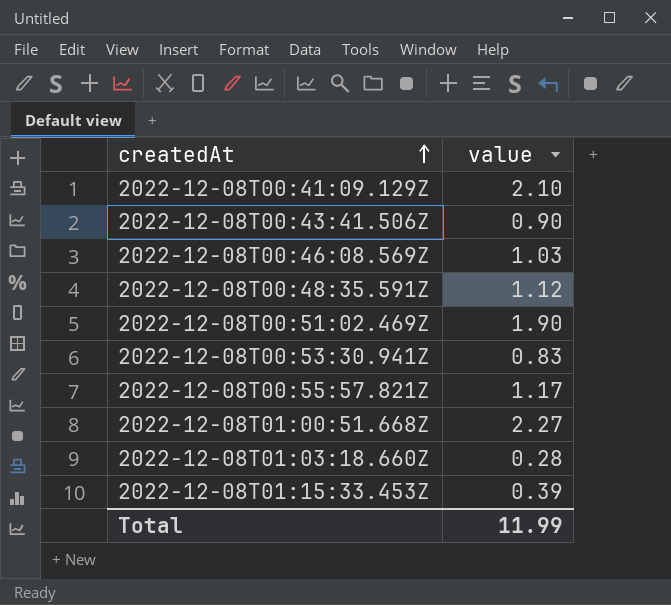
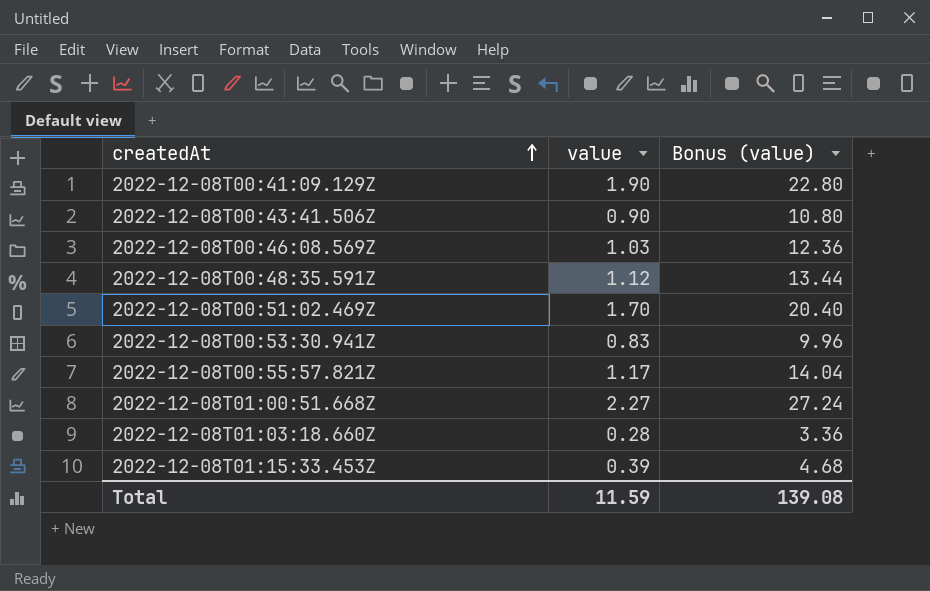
column Bonus (value) | formula: none -> [value] * 12
2022-12-08T00:41:09.129Z | value: 2.10 -> 1.90
2022-12-08T00:51:02.469Z | value: 1.90 -> 1.70
Total | value: 11.99 -> 11.59

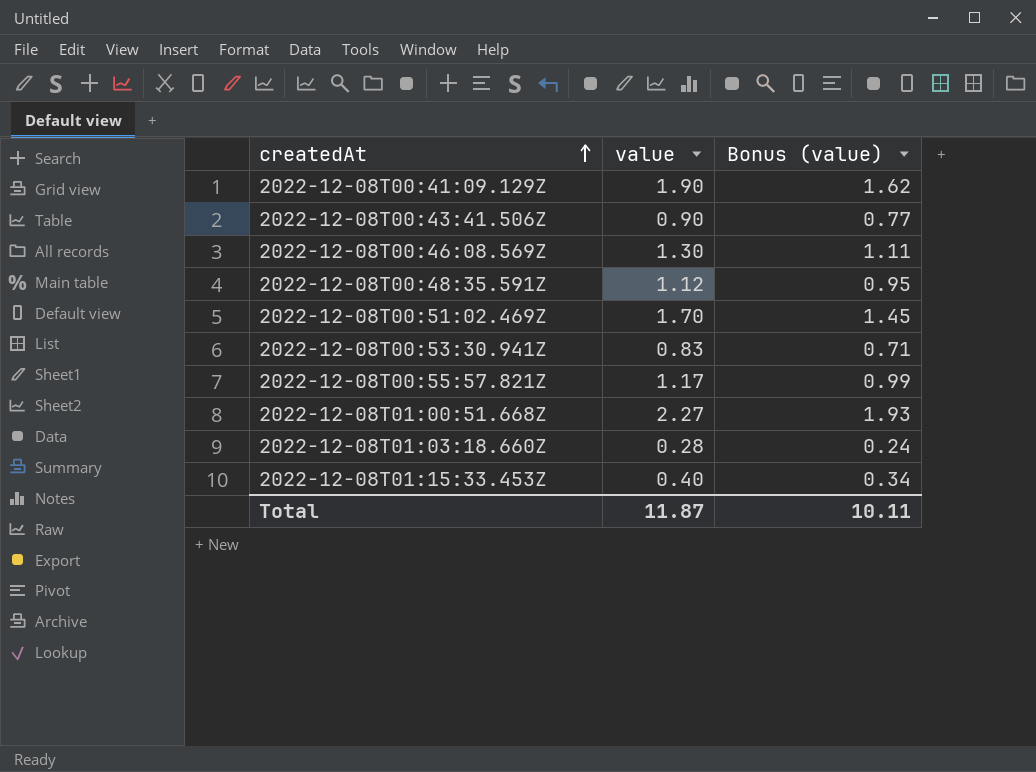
column Bonus (value) | formula: [value] * 12 -> [value] * 0.85
2022-12-08T00:46:08.569Z | value: 1.03 -> 1.30
2022-12-08T01:15:33.453Z | value: 0.39 -> 0.40
Total | value: 11.59 -> 11.87
Total | Bonus (value): 139.08 -> 10.11

